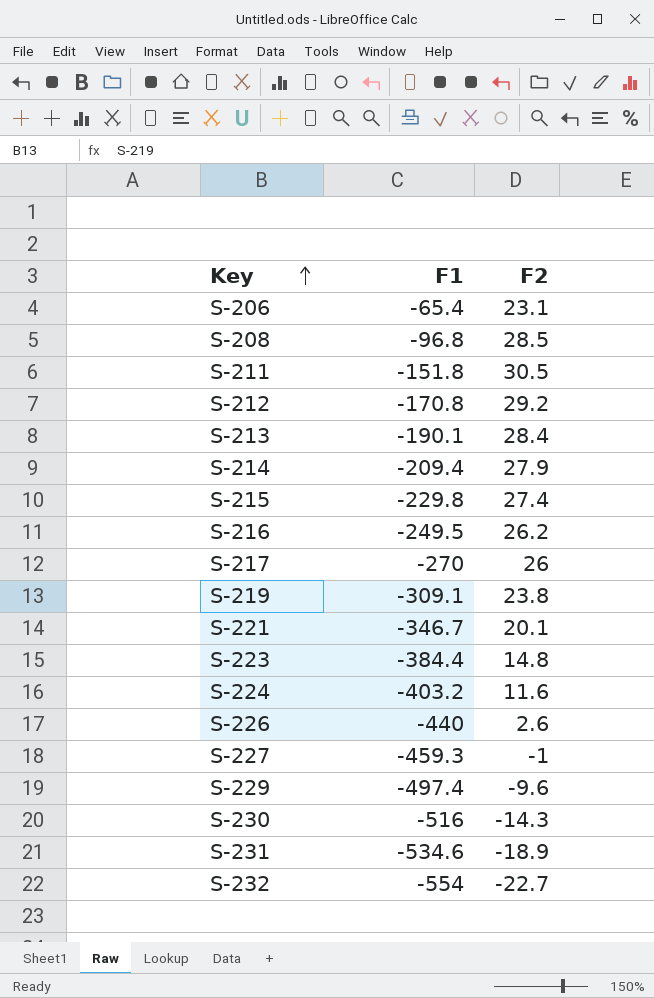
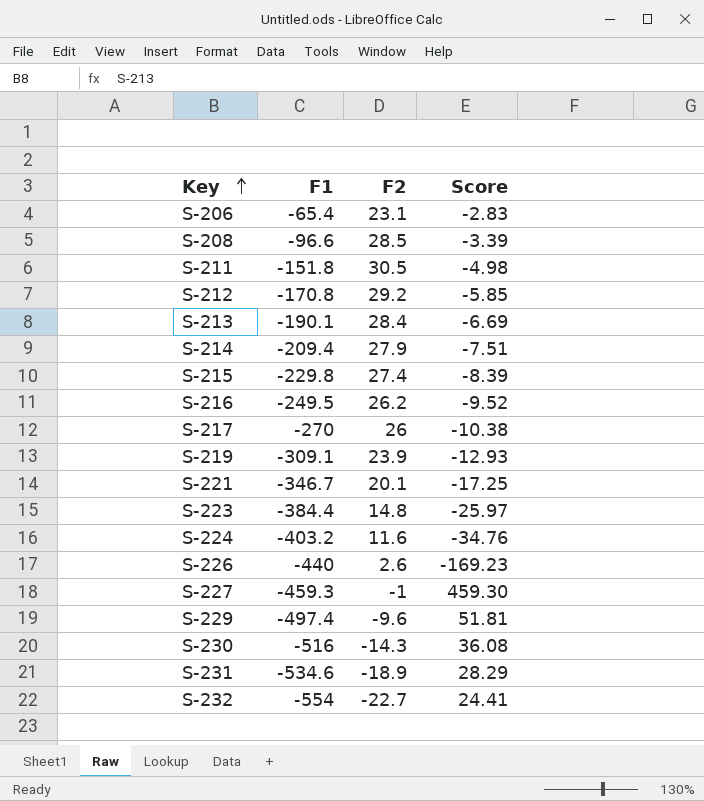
column Score | formula: none -> [F1] / [F2]
S-208 | F1: -96.8 -> -96.6
S-219 | F2: 23.8 -> 23.9

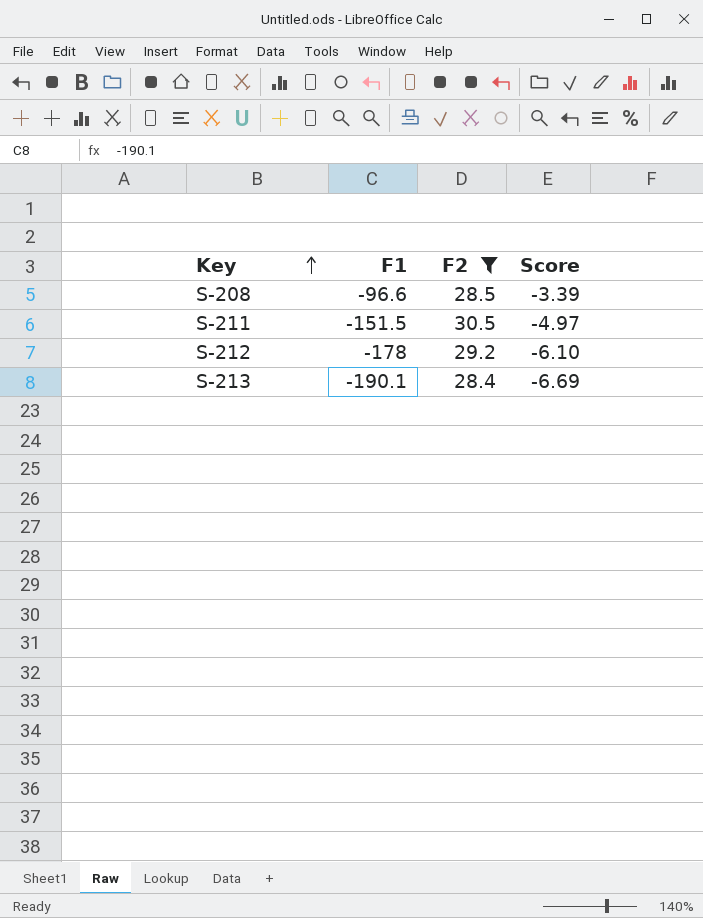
filter: none -> F2 >= 28.4
S-211 | F1: -151.8 -> -151.5
S-211 | Score: -4.98 -> -4.97
S-212 | F1: -170.8 -> -178
S-212 | Score: -5.85 -> -6.10

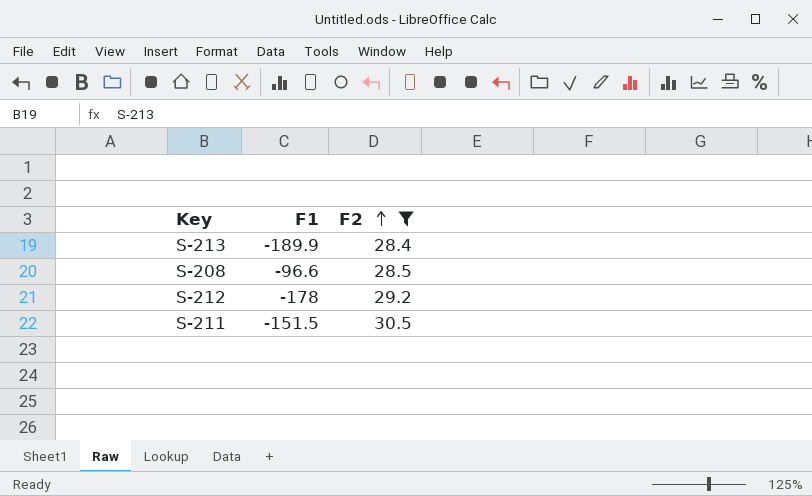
row order: Key ascending -> F2 ascending
column Score | formula: [F1] / [F2] -> none
S-213 | F1: -190.1 -> -189.9

